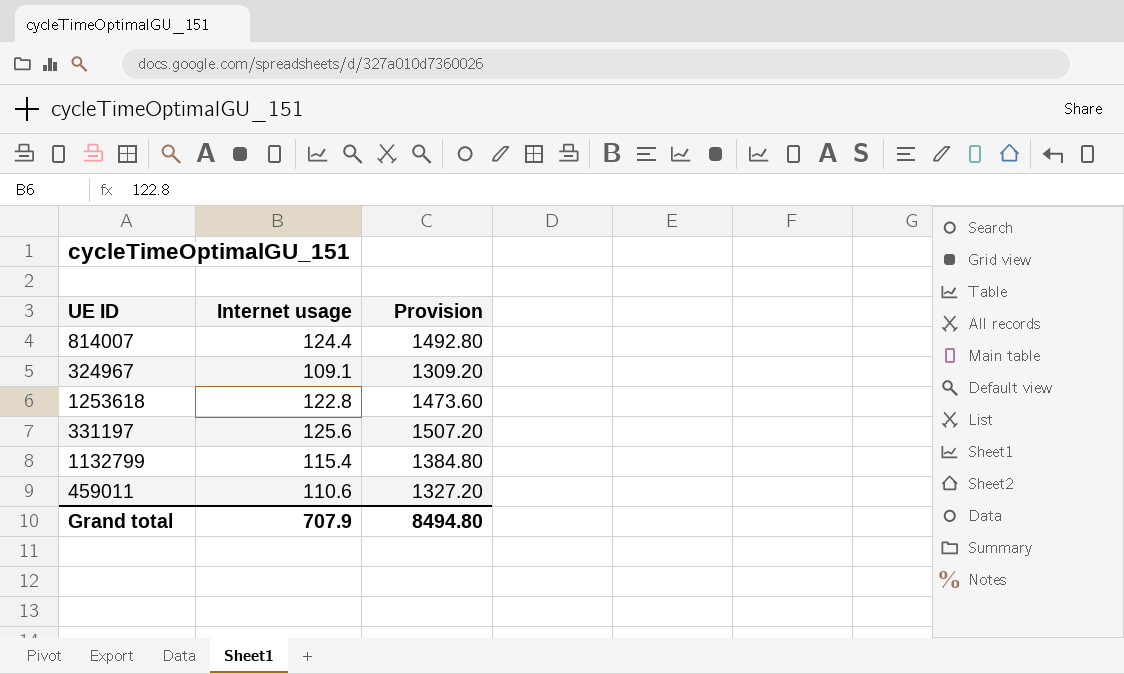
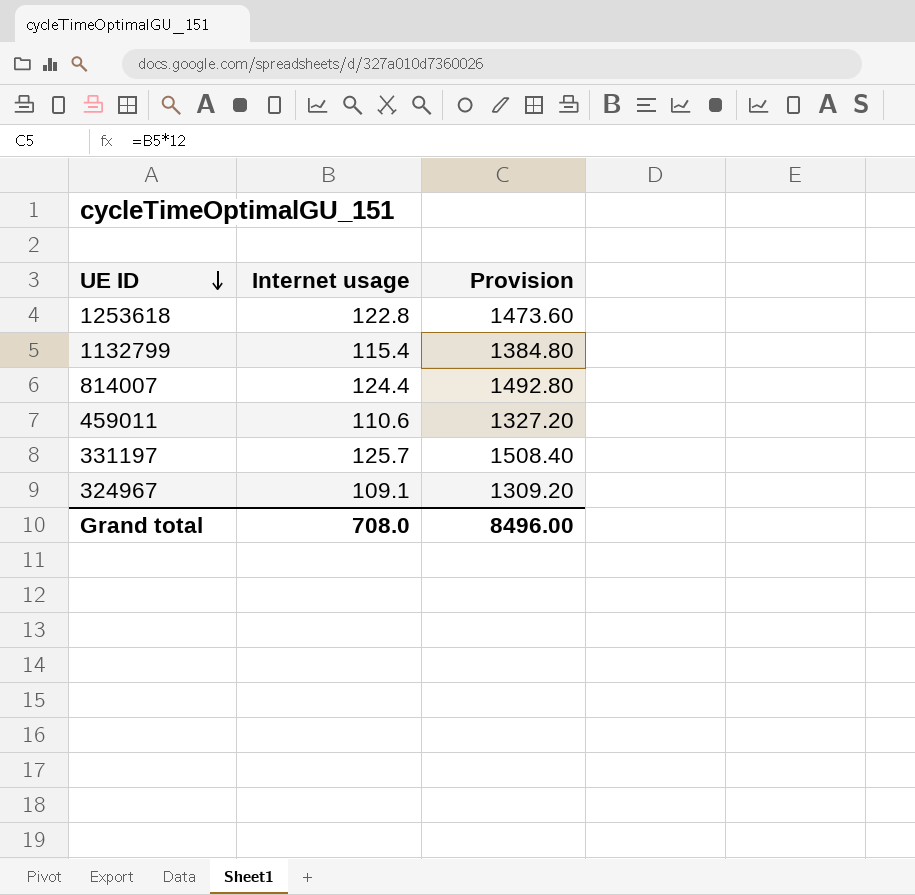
row order: none -> UE ID descending
331197 | Internet usage: 125.6 -> 125.7
331197 | Provision: 1507.20 -> 1508.40
Grand total | Internet usage: 707.9 -> 708.0
Grand total | Provision: 8494.80 -> 8496.00

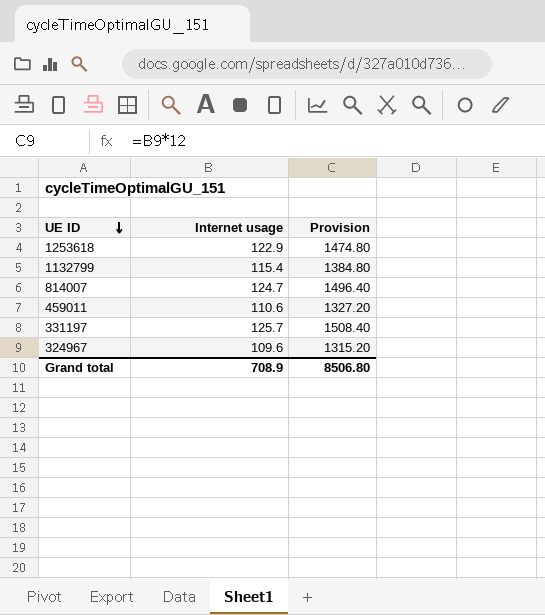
1253618 | Internet usage: 122.8 -> 122.9
1253618 | Provision: 1473.60 -> 1474.80
814007 | Internet usage: 124.4 -> 124.7
814007 | Provision: 1492.80 -> 1496.40
324967 | Internet usage: 109.1 -> 109.6
324967 | Provision: 1309.20 -> 1315.20
Grand total | Internet usage: 708.0 -> 708.9
Grand total | Provision: 8496.00 -> 8506.80

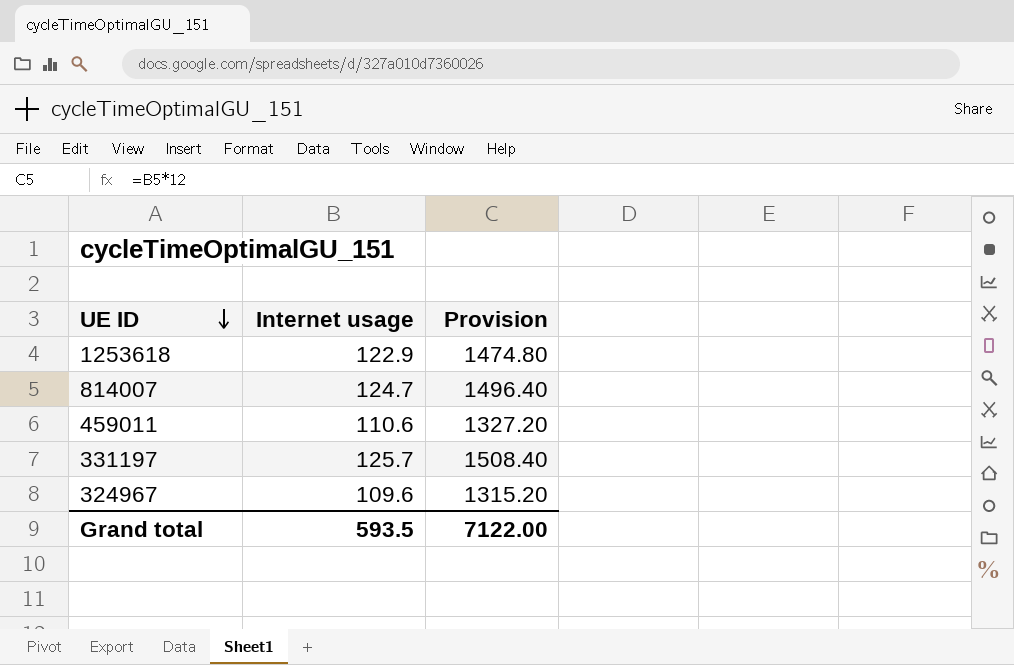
row 1132799: 115.4 | 1384.80 -> none
Grand total | Internet usage: 708.9 -> 593.5
Grand total | Provision: 8506.80 -> 7122.00

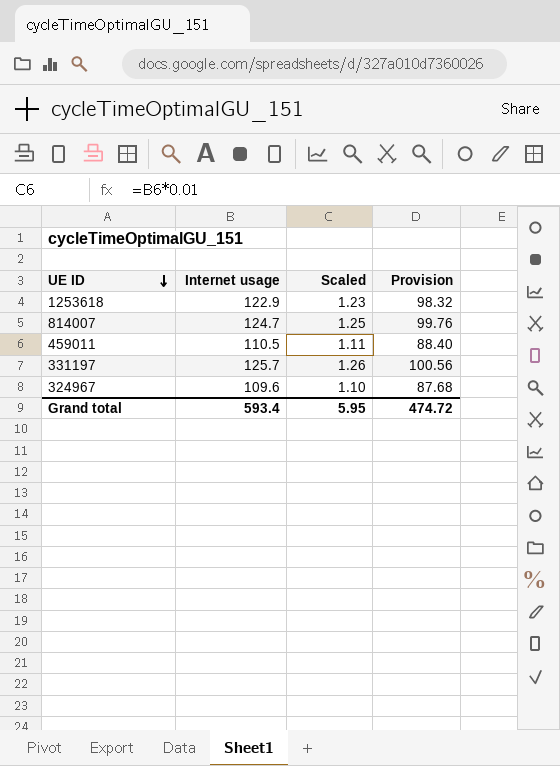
column Scaled | formula: none -> [Internet usage] * 0.01
column Provision | formula: [Internet usage] * 12 -> [Internet usage] * 0.8
459011 | Internet usage: 110.6 -> 110.5
Grand total | Internet usage: 593.5 -> 593.4
Grand total | Provision: 7122.00 -> 474.72

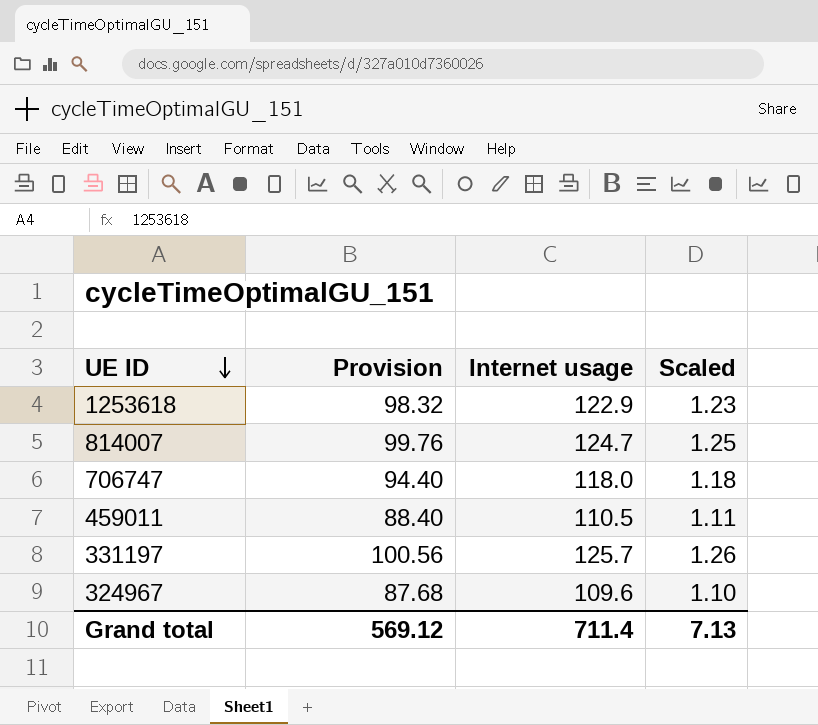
column Provision | position: 4 -> 2
row 706747: none -> 94.40 | 118.0 | 1.18
Grand total | Provision: 474.72 -> 569.12
Grand total | Internet usage: 593.4 -> 711.4
Grand total | Scaled: 5.95 -> 7.13

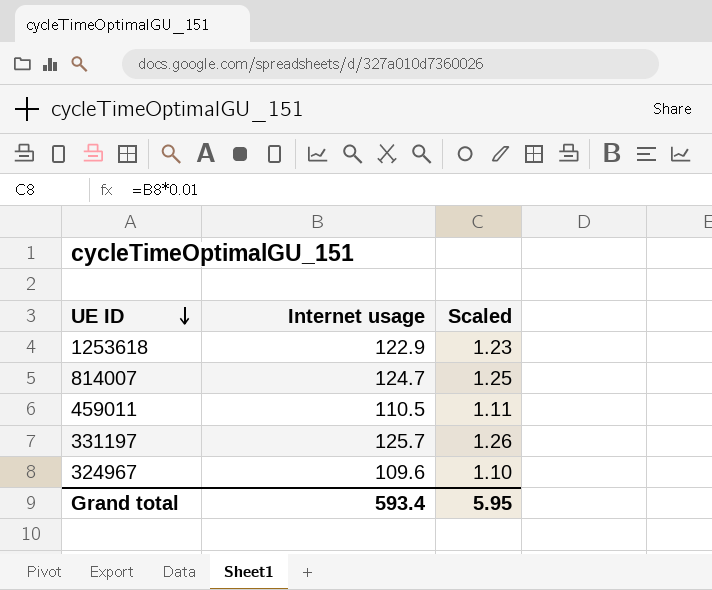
column Provision | formula: [Internet usage] * 0.8 -> none
row 706747: 94.40 | 118.0 | 1.18 -> none
Grand total | Internet usage: 711.4 -> 593.4
Grand total | Scaled: 7.13 -> 5.95

